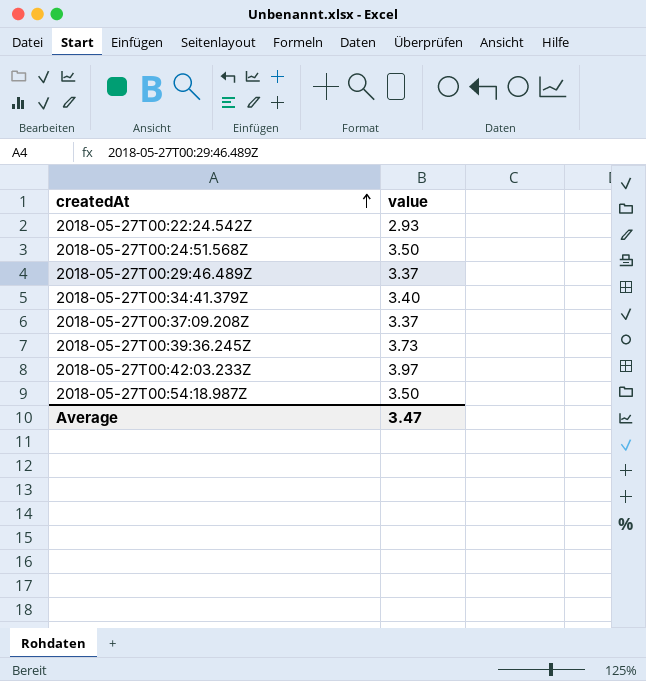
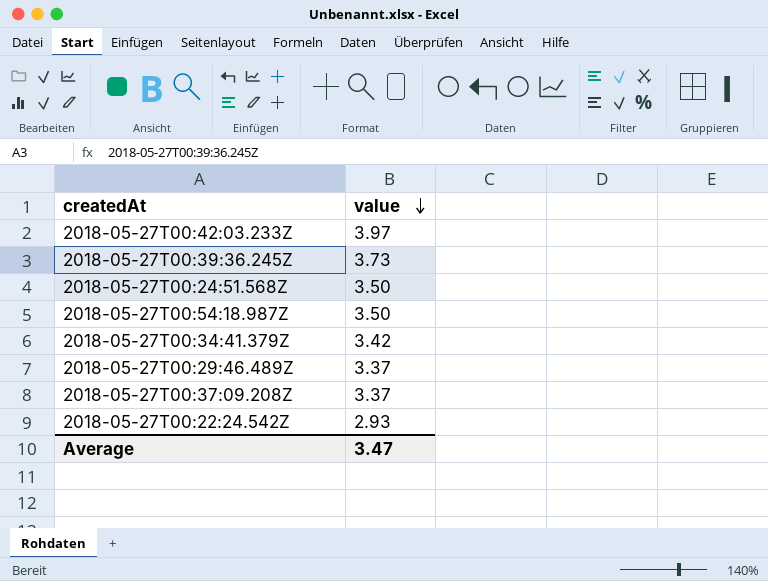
row order: createdAt ascending -> value descending
2018-05-27T00:34:41.379Z | value: 3.40 -> 3.42

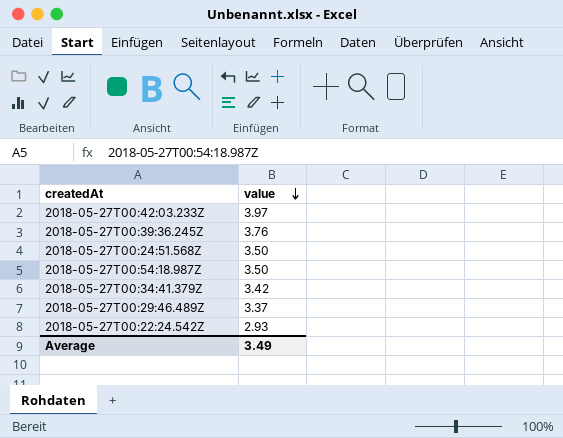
row 2018-05-27T00:37:09.208Z: 3.37 -> none
2018-05-27T00:39:36.245Z | value: 3.73 -> 3.76
Average | value: 3.47 -> 3.49

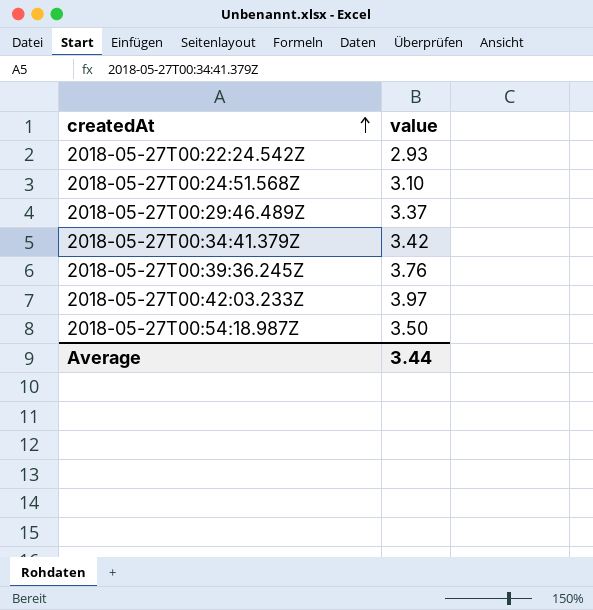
row order: value descending -> createdAt ascending
2018-05-27T00:24:51.568Z | value: 3.50 -> 3.10
Average | value: 3.49 -> 3.44

